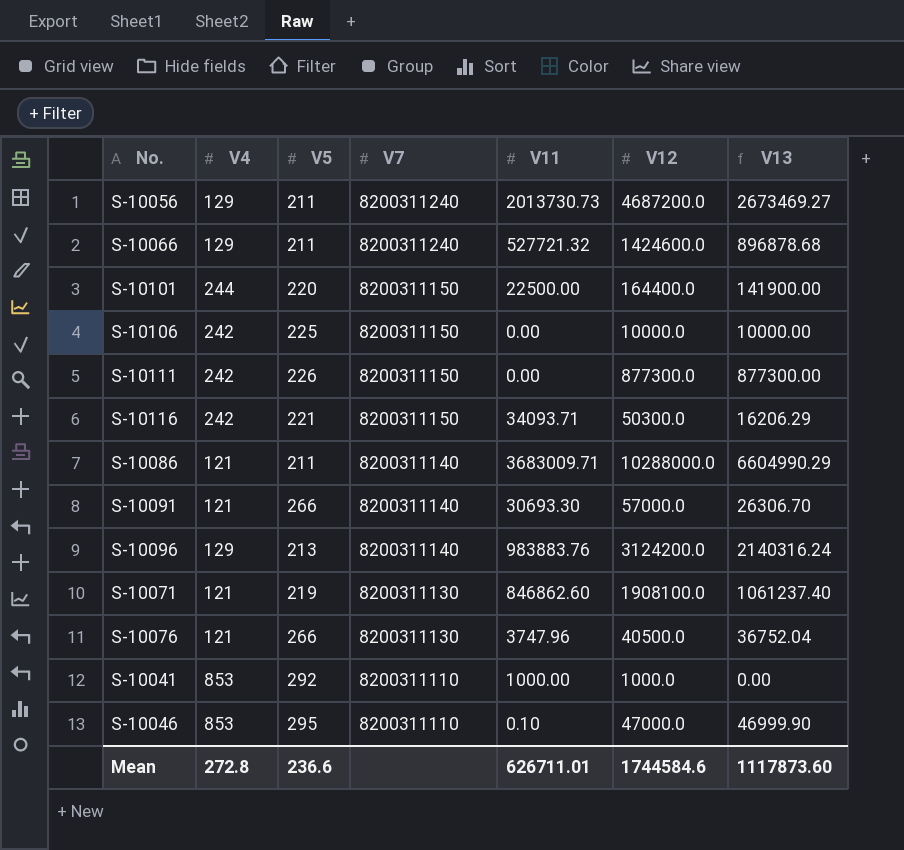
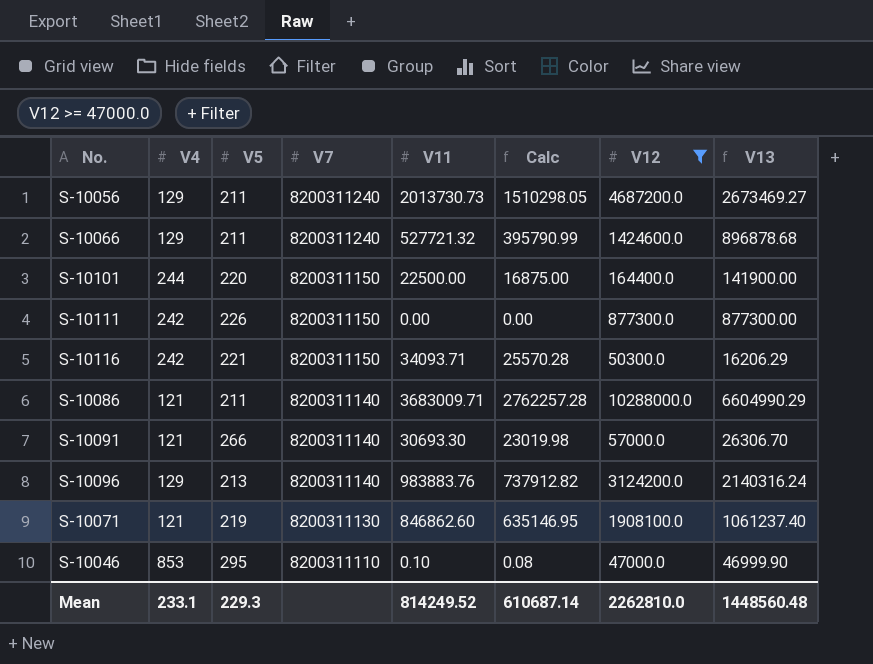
filter: none -> V12 >= 47000.0
column Calc | formula: none -> [V11] * 0.75
Mean | V4: 272.8 -> 233.1
Mean | V5: 236.6 -> 229.3
Mean | V11: 626711.01 -> 814249.52
Mean | V12: 1744584.6 -> 2262810.0
Mean | V13: 1117873.60 -> 1448560.48

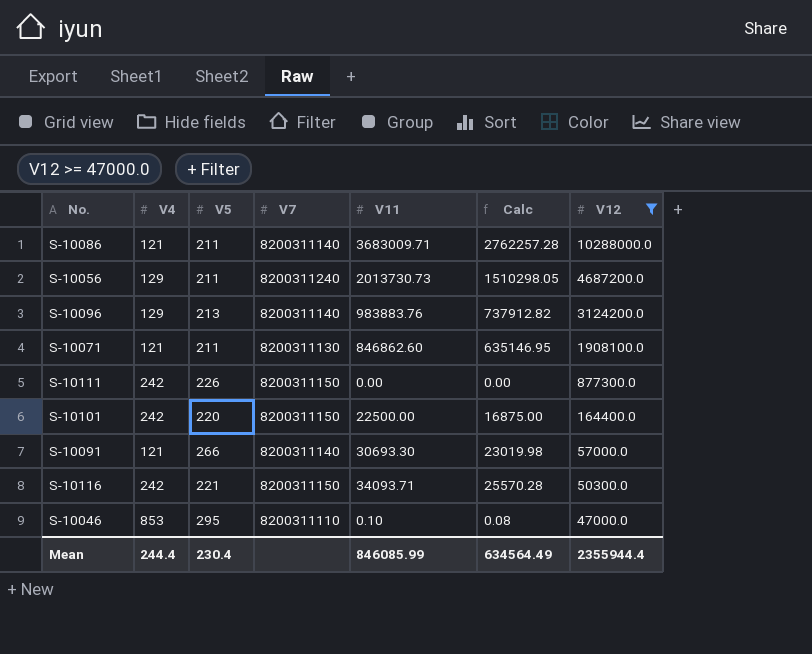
row order: V7 descending -> V12 descending
column V13 | formula: [V12] - [V11] -> none
row S-10066: 129 | 211 | 8200311240 | 527721.32 | 395790.99 | 1424600.0 | 896878.68 -> none
S-10071 | V5: 219 -> 211
S-10101 | V4: 244 -> 242
Mean | V4: 233.1 -> 244.4
Mean | V5: 229.3 -> 230.4
Mean | V11: 814249.52 -> 846085.99
Mean | Calc: 610687.14 -> 634564.49
Mean | V12: 2262810.0 -> 2355944.4

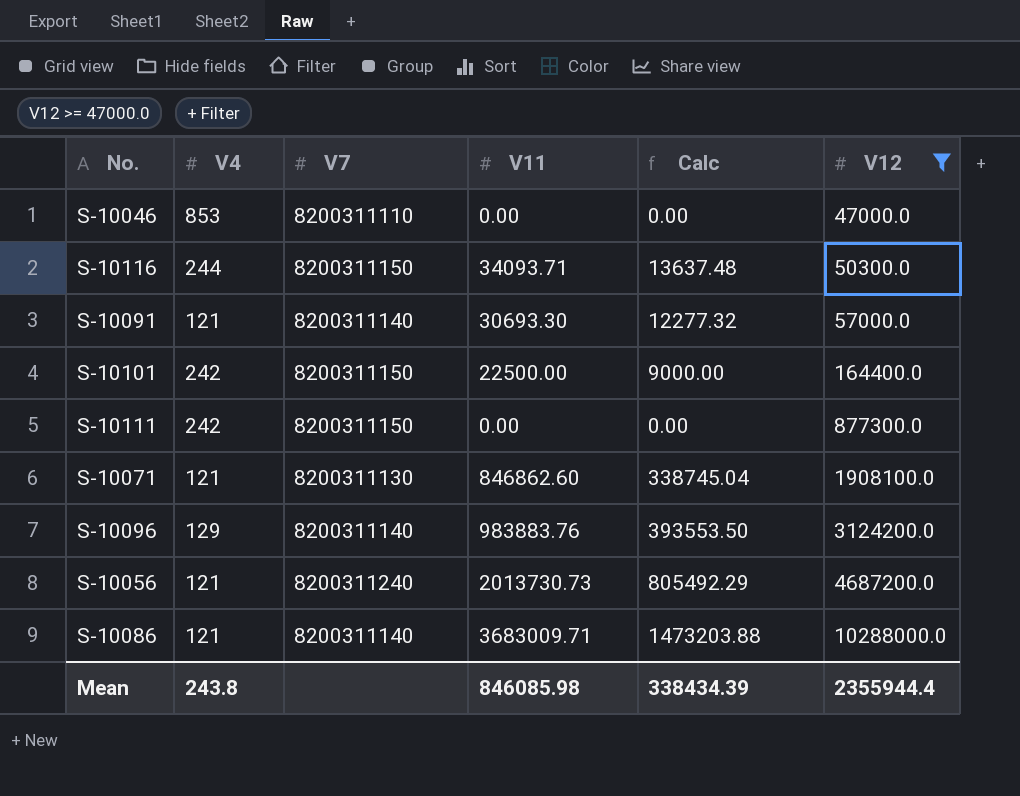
row order: V12 descending -> V12 ascending
column V5 | position: 3 -> none
column Calc | formula: [V11] * 0.75 -> [V11] * 0.4
S-10046 | V11: 0.10 -> 0.00
S-10116 | V4: 242 -> 244
S-10056 | V4: 129 -> 121
Mean | V4: 244.4 -> 243.8
Mean | V11: 846085.99 -> 846085.98
Mean | Calc: 634564.49 -> 338434.39

